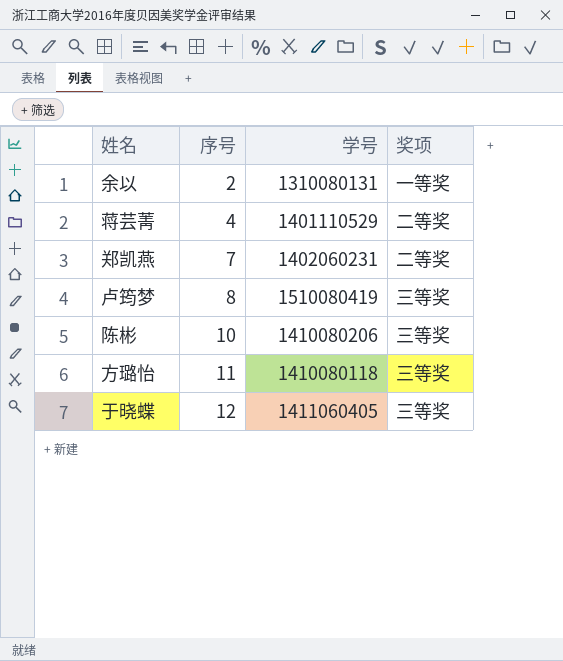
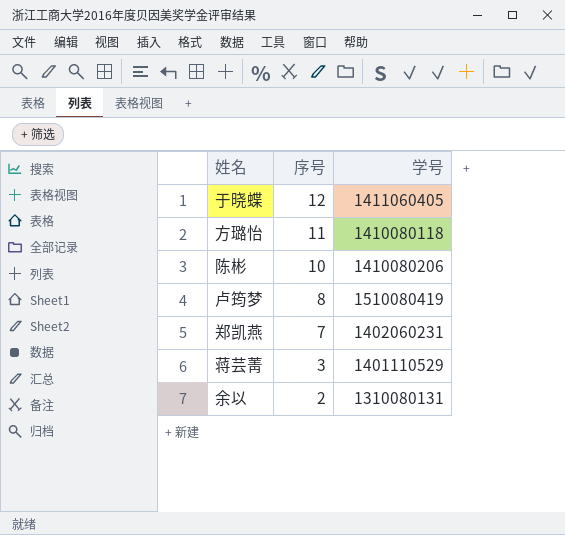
row order: 序号 ascending -> 序号 descending
column 奖项 | position: 4 -> none
蒋芸菁 | 序号: 4 -> 3

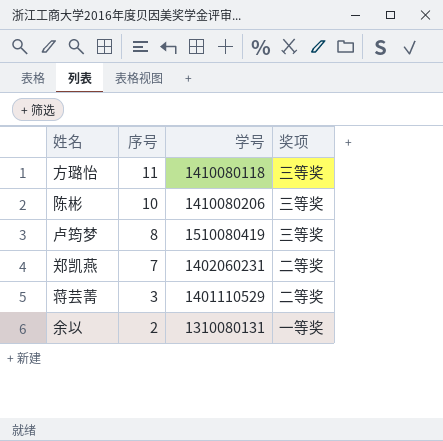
column 奖项 | position: none -> 4
row 于晓蝶: 12 | 1411060405 -> none

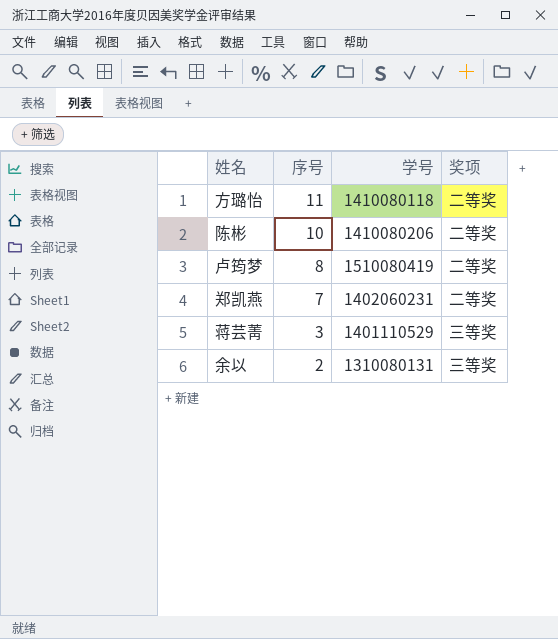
方璐怡 | 奖项: 三等奖 -> 二等奖
陈彬 | 奖项: 三等奖 -> 二等奖
卢筠梦 | 奖项: 三等奖 -> 二等奖
蒋芸菁 | 奖项: 二等奖 -> 三等奖
余以 | 奖项: 一等奖 -> 三等奖

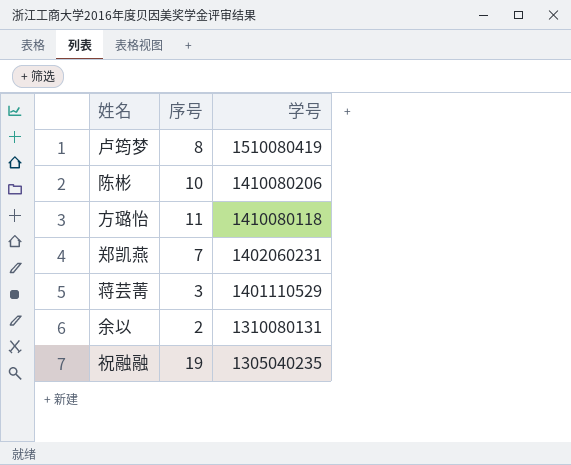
row order: 序号 descending -> 学号 descending
column 奖项 | position: 4 -> none
row 祝融融: none -> 19 | 1305040235

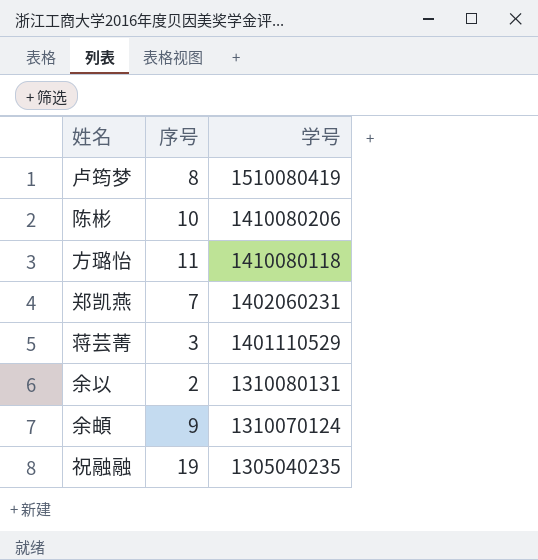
row 余頔: none -> 9 | 1310070124

